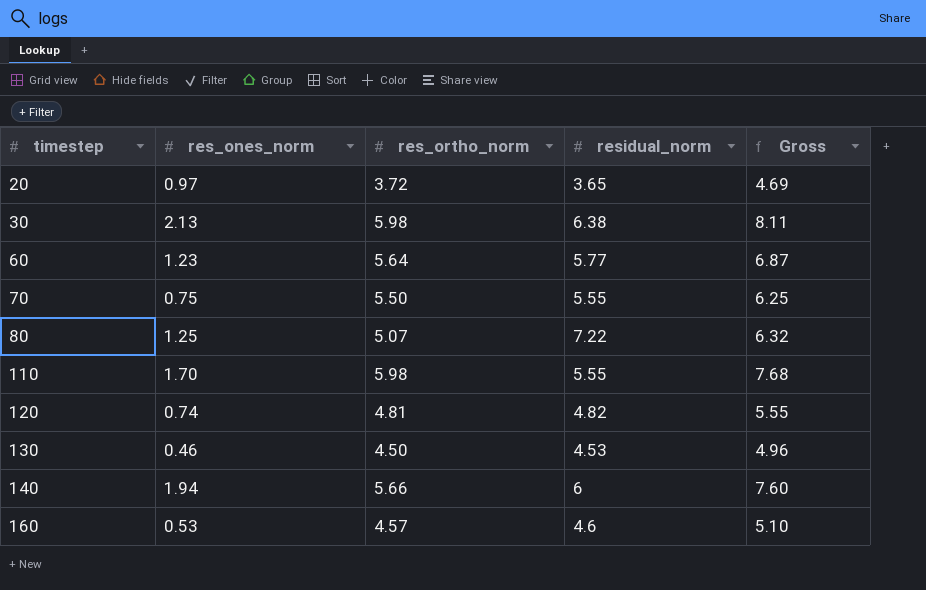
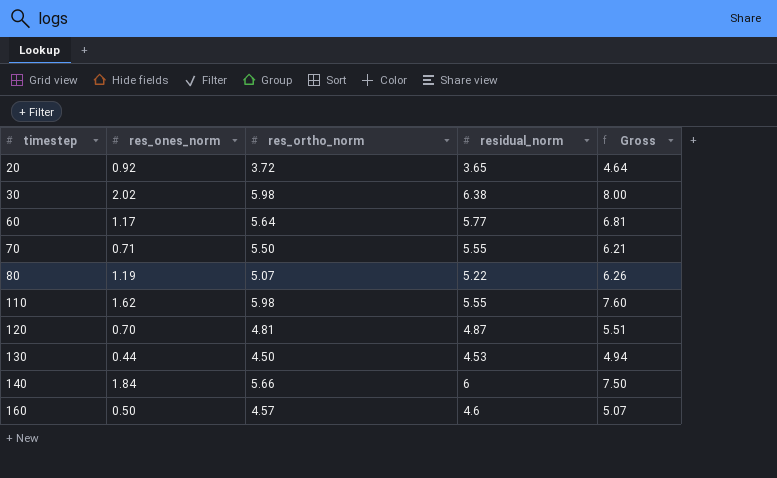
20 | res_ones_norm: 0.97 -> 0.92
20 | Gross: 4.69 -> 4.64
30 | res_ones_norm: 2.13 -> 2.02
30 | Gross: 8.11 -> 8.00
60 | res_ones_norm: 1.23 -> 1.17
60 | Gross: 6.87 -> 6.81
70 | res_ones_norm: 0.75 -> 0.71
70 | Gross: 6.25 -> 6.21
80 | res_ones_norm: 1.25 -> 1.19
80 | residual_norm: 7.22 -> 5.22
80 | Gross: 6.32 -> 6.26
110 | res_ones_norm: 1.70 -> 1.62
110 | Gross: 7.68 -> 7.60
120 | res_ones_norm: 0.74 -> 0.70
120 | residual_norm: 4.82 -> 4.87
120 | Gross: 5.55 -> 5.51
130 | res_ones_norm: 0.46 -> 0.44
130 | Gross: 4.96 -> 4.94
140 | res_ones_norm: 1.94 -> 1.84
140 | Gross: 7.60 -> 7.50
160 | res_ones_norm: 0.53 -> 0.50
160 | Gross: 5.10 -> 5.07

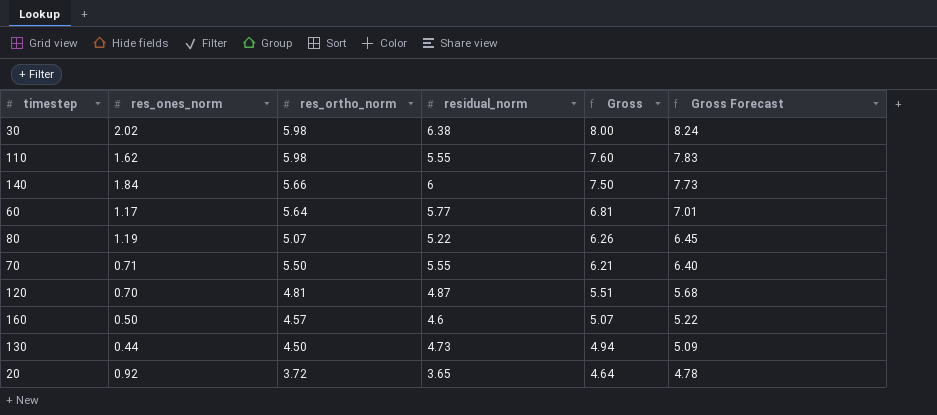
row order: timestep ascending -> Gross descending
column Gross Forecast | formula: none -> [Gross] * 1.03
130 | residual_norm: 4.53 -> 4.73

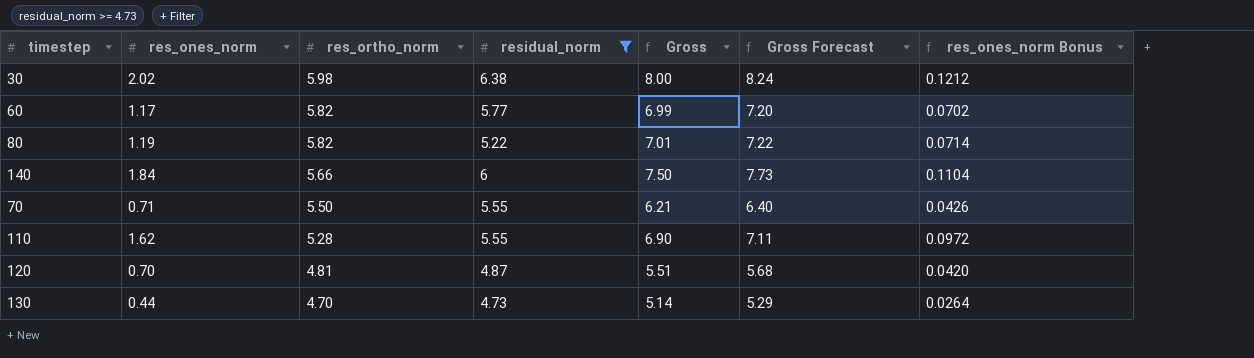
filter: none -> residual_norm >= 4.73
row order: Gross descending -> res_ortho_norm descending
column res_ones_norm Bonus | formula: none -> [res_ones_norm] * 0.06
60 | res_ortho_norm: 5.64 -> 5.82
60 | Gross: 6.81 -> 6.99
60 | Gross Forecast: 7.01 -> 7.20
80 | res_ortho_norm: 5.07 -> 5.82
80 | Gross: 6.26 -> 7.01
80 | Gross Forecast: 6.45 -> 7.22
110 | res_ortho_norm: 5.98 -> 5.28
110 | Gross: 7.60 -> 6.90
110 | Gross Forecast: 7.83 -> 7.11
130 | res_ortho_norm: 4.50 -> 4.70
130 | Gross: 4.94 -> 5.14
130 | Gross Forecast: 5.09 -> 5.29

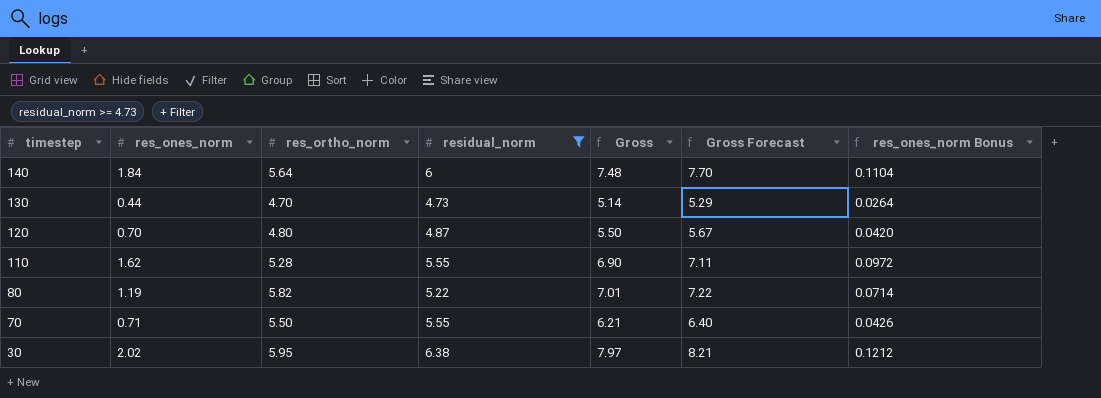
row order: res_ortho_norm descending -> timestep descending
row 60: 1.17 | 5.82 | 5.77 | 6.99 | 7.20 | 0.0702 -> none
140 | res_ortho_norm: 5.66 -> 5.64
140 | Gross: 7.50 -> 7.48
140 | Gross Forecast: 7.73 -> 7.70
120 | res_ortho_norm: 4.81 -> 4.80
120 | Gross: 5.51 -> 5.50
120 | Gross Forecast: 5.68 -> 5.67
30 | res_ortho_norm: 5.98 -> 5.95
30 | Gross: 8.00 -> 7.97
30 | Gross Forecast: 8.24 -> 8.21

